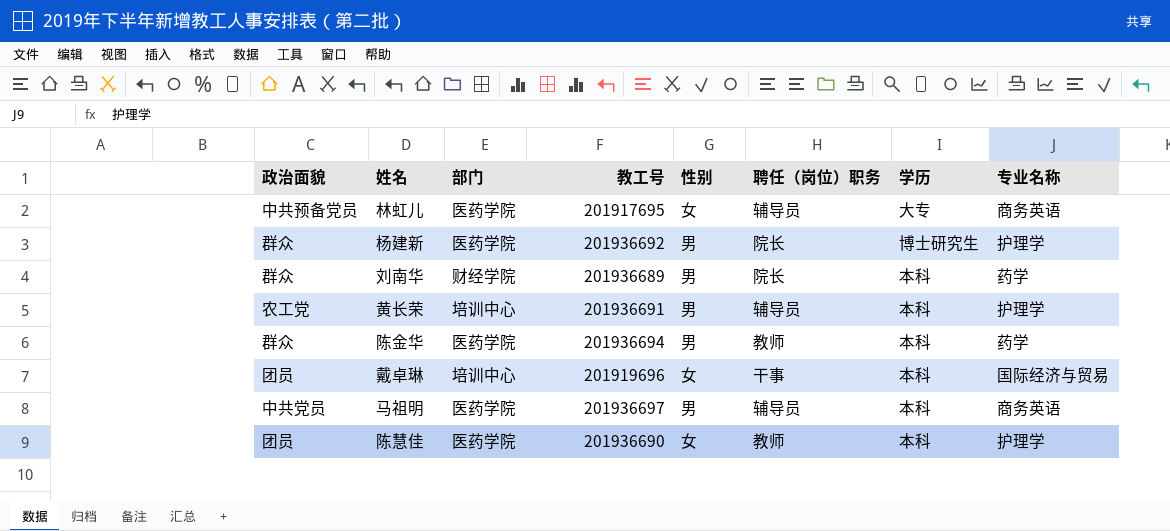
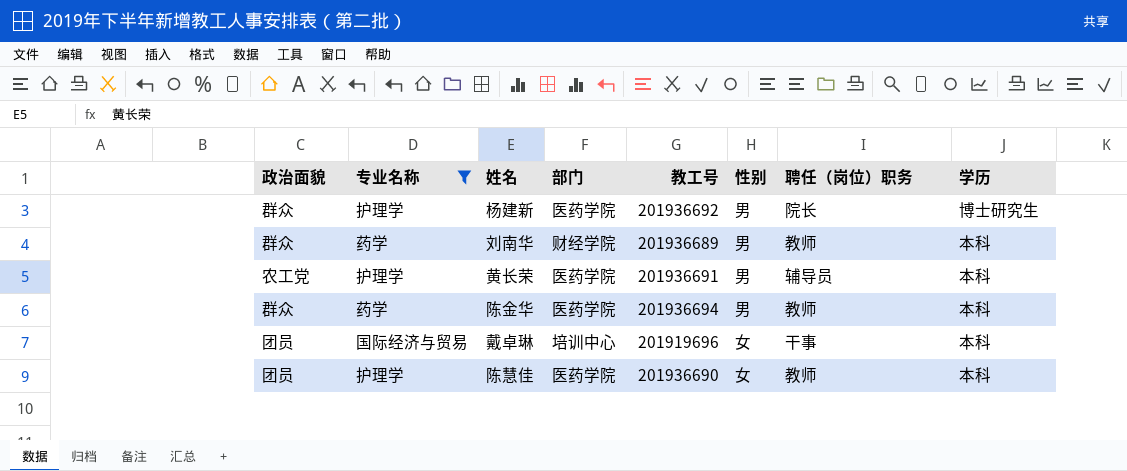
filter: none -> 专业名称 != 商务英语
column 专业名称 | position: 8 -> 2
刘南华 | 聘任（岗位）职务: 院长 -> 教师
黄长荣 | 部门: 培训中心 -> 医药学院

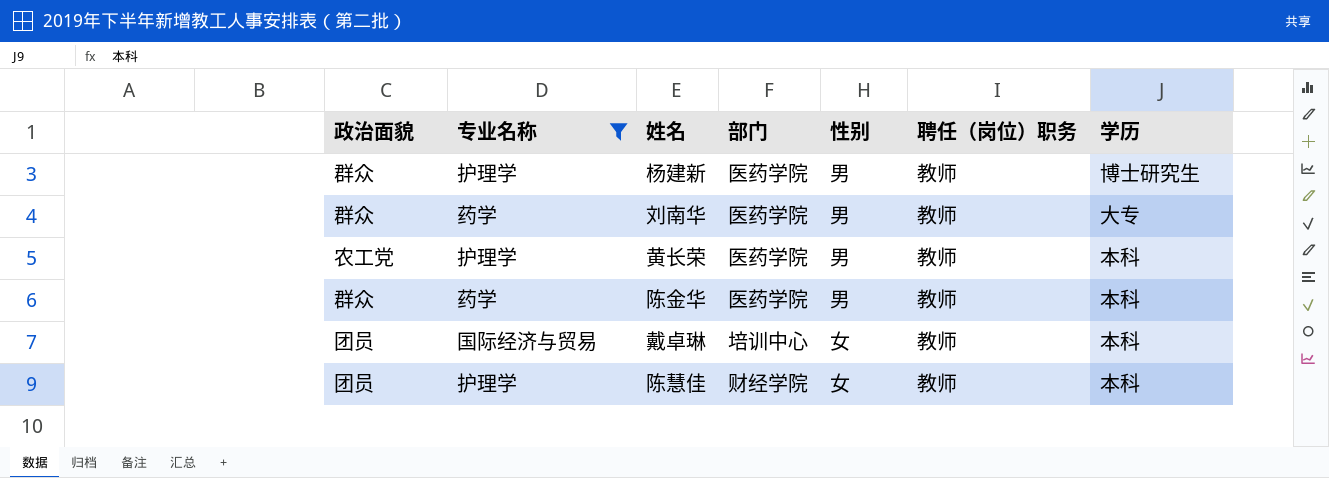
column 教工号 | position: 5 -> none
杨建新 | 聘任（岗位）职务: 院长 -> 教师
刘南华 | 部门: 财经学院 -> 医药学院
刘南华 | 学历: 本科 -> 大专
黄长荣 | 聘任（岗位）职务: 辅导员 -> 教师
戴卓琳 | 聘任（岗位）职务: 干事 -> 教师
陈慧佳 | 部门: 医药学院 -> 财经学院

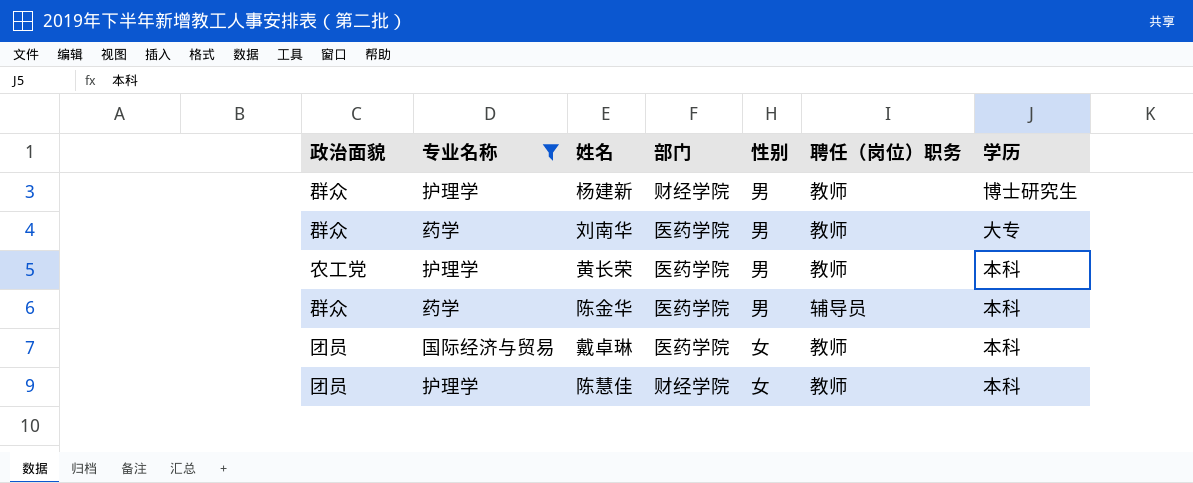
杨建新 | 部门: 医药学院 -> 财经学院
陈金华 | 聘任（岗位）职务: 教师 -> 辅导员
戴卓琳 | 部门: 培训中心 -> 医药学院

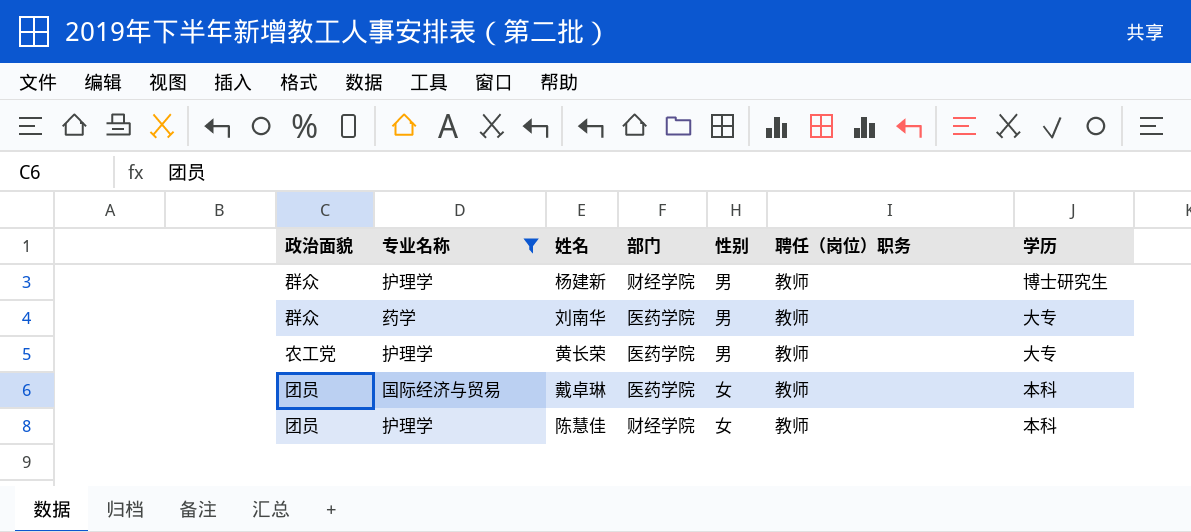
row 陈金华: 群众 | 药学 | 医药学院 | 男 | 辅导员 | 本科 -> none
黄长荣 | 学历: 本科 -> 大专

